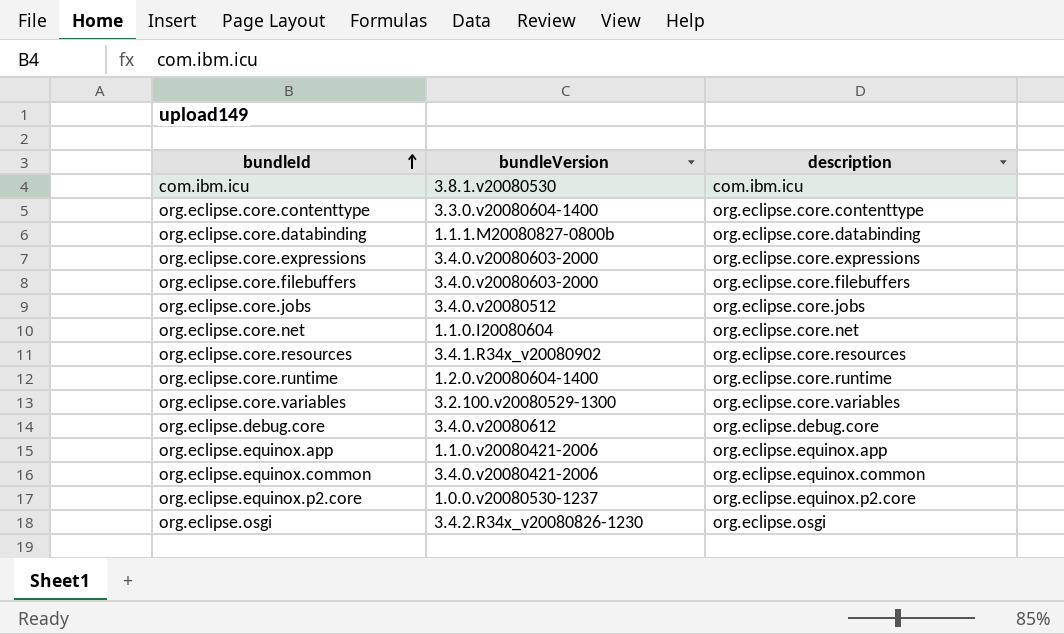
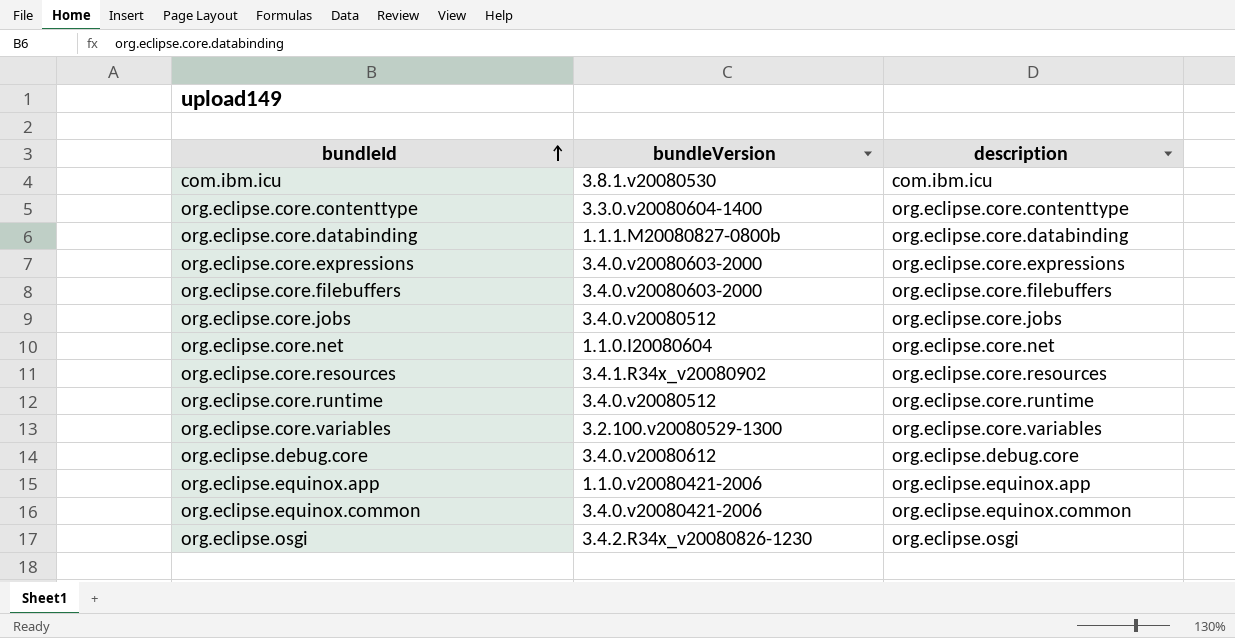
row org.eclipse.equinox.p2.core: 1.0.0.v20080530-1237 | org.eclipse.equinox.p2.core -> none
org.eclipse.core.runtime | bundleVersion: 1.2.0.v20080604-1400 -> 3.4.0.v20080512

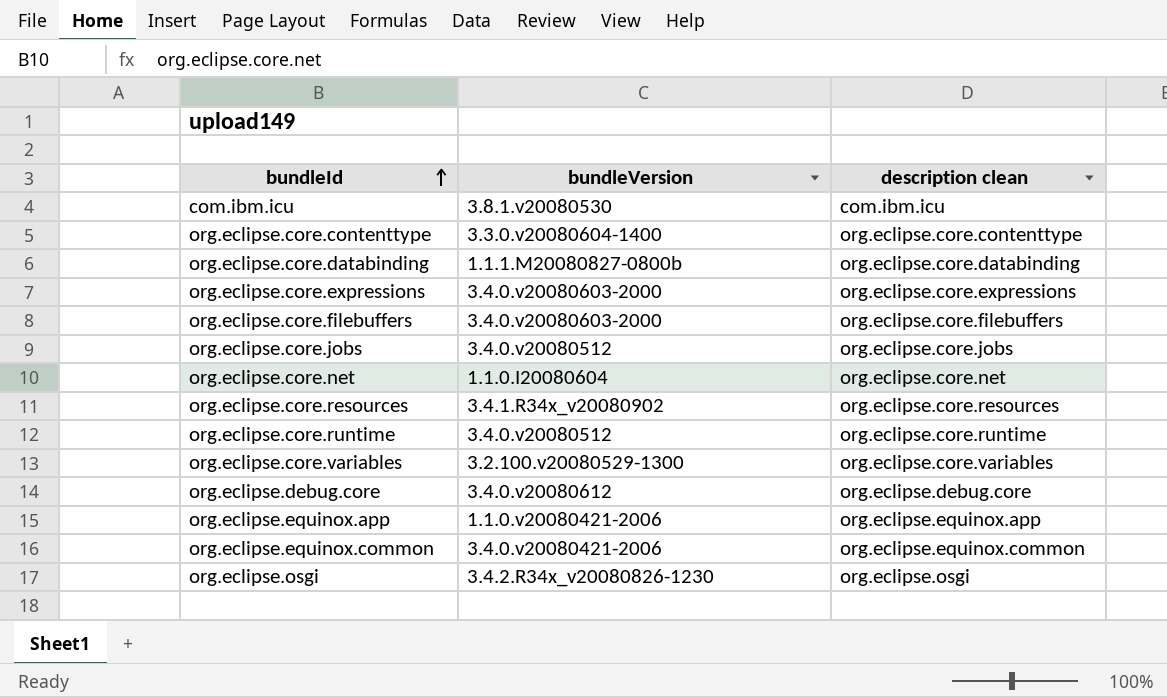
column name: description -> description clean

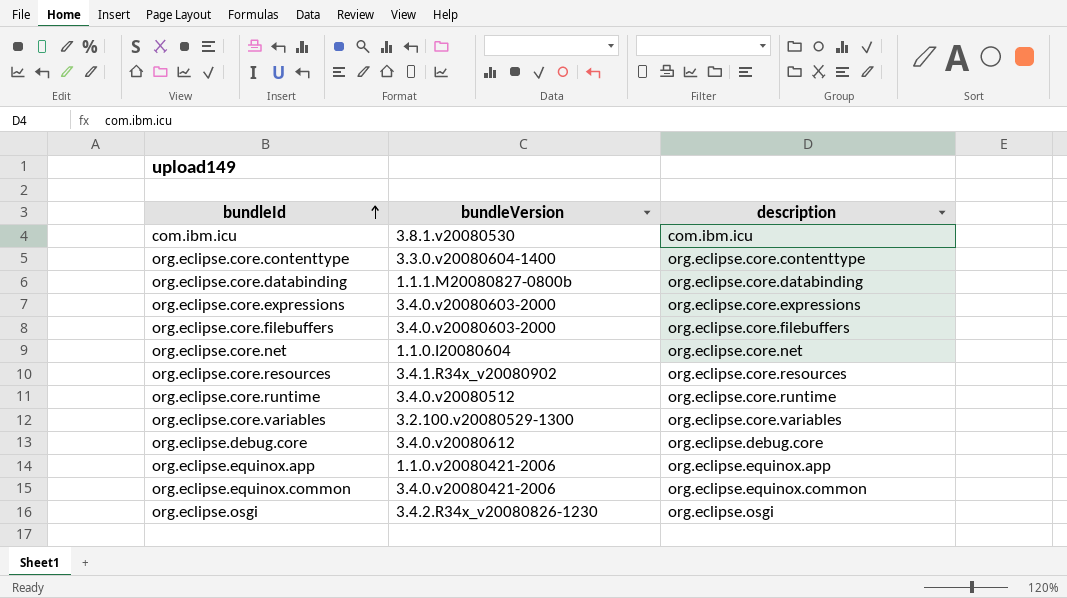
column name: description clean -> description
row org.eclipse.core.jobs: 3.4.0.v20080512 | org.eclipse.core.jobs -> none

